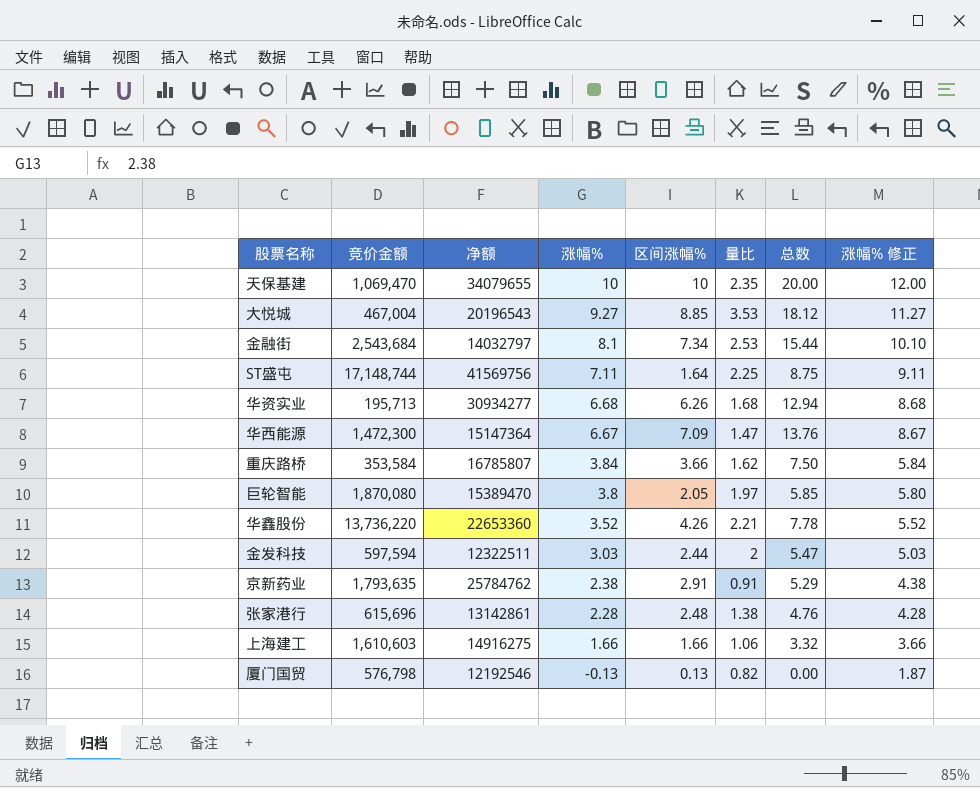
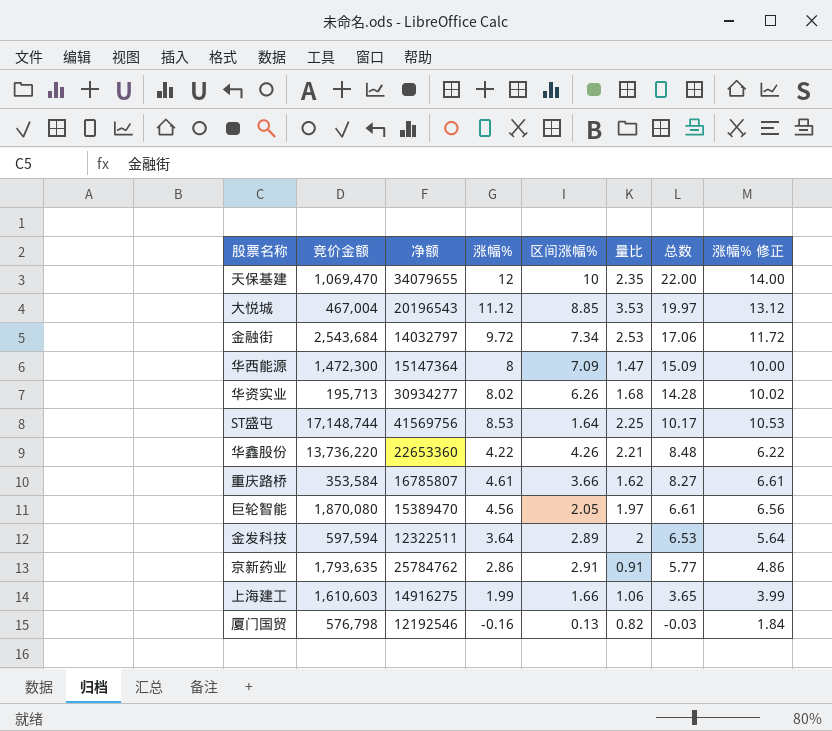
row order: 涨幅% descending -> 总数 descending
row 张家港行: 615,696 | 13142861 | 2.28 | 2.48 | 1.38 | 4.76 | 4.28 -> none
天保基建 | 涨幅%: 10 -> 12
天保基建 | 总数: 20.00 -> 22.00
天保基建 | 涨幅% 修正: 12.00 -> 14.00
大悦城 | 涨幅%: 9.27 -> 11.12
大悦城 | 总数: 18.12 -> 19.97
大悦城 | 涨幅% 修正: 11.27 -> 13.12
金融街 | 涨幅%: 8.1 -> 9.72
金融街 | 总数: 15.44 -> 17.06
金融街 | 涨幅% 修正: 10.10 -> 11.72
华西能源 | 涨幅%: 6.67 -> 8
华西能源 | 总数: 13.76 -> 15.09
华西能源 | 涨幅% 修正: 8.67 -> 10.00
华资实业 | 涨幅%: 6.68 -> 8.02
华资实业 | 总数: 12.94 -> 14.28
华资实业 | 涨幅% 修正: 8.68 -> 10.02
ST盛屯 | 涨幅%: 7.11 -> 8.53
ST盛屯 | 总数: 8.75 -> 10.17
ST盛屯 | 涨幅% 修正: 9.11 -> 10.53
华鑫股份 | 涨幅%: 3.52 -> 4.22
华鑫股份 | 总数: 7.78 -> 8.48
华鑫股份 | 涨幅% 修正: 5.52 -> 6.22
重庆路桥 | 涨幅%: 3.84 -> 4.61
重庆路桥 | 总数: 7.50 -> 8.27
重庆路桥 | 涨幅% 修正: 5.84 -> 6.61
巨轮智能 | 涨幅%: 3.8 -> 4.56
巨轮智能 | 总数: 5.85 -> 6.61
巨轮智能 | 涨幅% 修正: 5.80 -> 6.56
金发科技 | 涨幅%: 3.03 -> 3.64
金发科技 | 区间涨幅%: 2.44 -> 2.89
金发科技 | 总数: 5.47 -> 6.53
金发科技 | 涨幅% 修正: 5.03 -> 5.64
京新药业 | 涨幅%: 2.38 -> 2.86
京新药业 | 总数: 5.29 -> 5.77
京新药业 | 涨幅% 修正: 4.38 -> 4.86
上海建工 | 涨幅%: 1.66 -> 1.99
上海建工 | 总数: 3.32 -> 3.65
上海建工 | 涨幅% 修正: 3.66 -> 3.99
厦门国贸 | 涨幅%: -0.13 -> -0.16
厦门国贸 | 总数: 0.00 -> -0.03
厦门国贸 | 涨幅% 修正: 1.87 -> 1.84

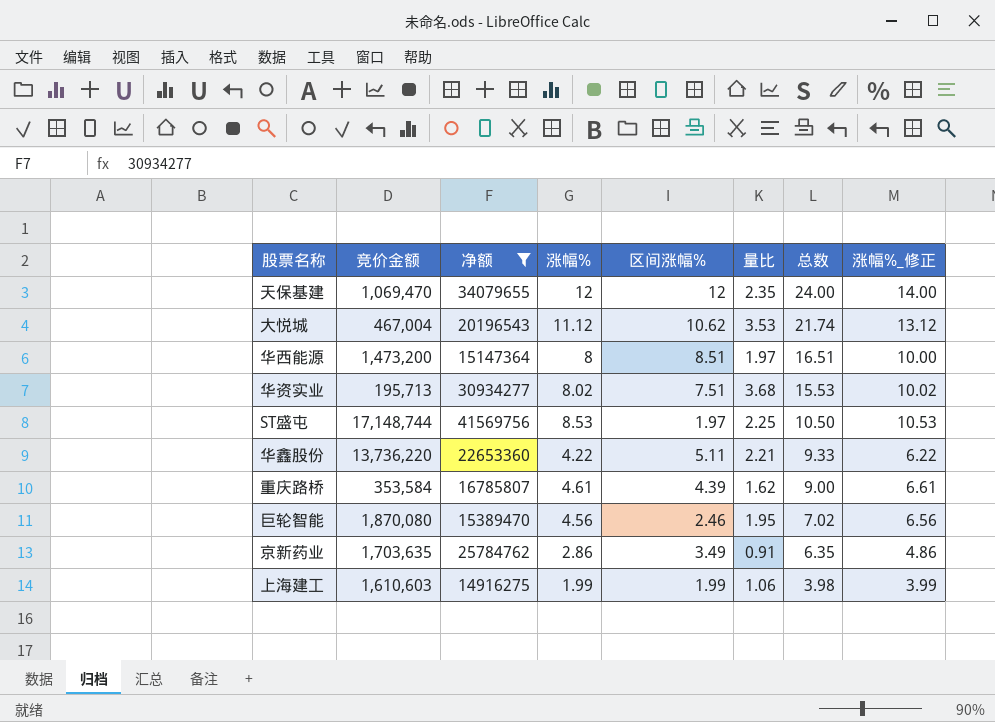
filter: none -> 净额 >= 14916275
column name: 涨幅% 修正 -> 涨幅%_修正
天保基建 | 区间涨幅%: 10 -> 12
天保基建 | 总数: 22.00 -> 24.00
大悦城 | 区间涨幅%: 8.85 -> 10.62
大悦城 | 总数: 19.97 -> 21.74
华西能源 | 竞价金额: 1,472,300 -> 1,473,200
华西能源 | 区间涨幅%: 7.09 -> 8.51
华西能源 | 量比: 1.47 -> 1.97
华西能源 | 总数: 15.09 -> 16.51
华资实业 | 区间涨幅%: 6.26 -> 7.51
华资实业 | 量比: 1.68 -> 3.68
华资实业 | 总数: 14.28 -> 15.53
ST盛屯 | 区间涨幅%: 1.64 -> 1.97
ST盛屯 | 总数: 10.17 -> 10.50
华鑫股份 | 区间涨幅%: 4.26 -> 5.11
华鑫股份 | 总数: 8.48 -> 9.33
重庆路桥 | 区间涨幅%: 3.66 -> 4.39
重庆路桥 | 总数: 8.27 -> 9.00
巨轮智能 | 区间涨幅%: 2.05 -> 2.46
巨轮智能 | 量比: 1.97 -> 1.95
巨轮智能 | 总数: 6.61 -> 7.02
京新药业 | 竞价金额: 1,793,635 -> 1,703,635
京新药业 | 区间涨幅%: 2.91 -> 3.49
京新药业 | 总数: 5.77 -> 6.35
上海建工 | 区间涨幅%: 1.66 -> 1.99
上海建工 | 总数: 3.65 -> 3.98

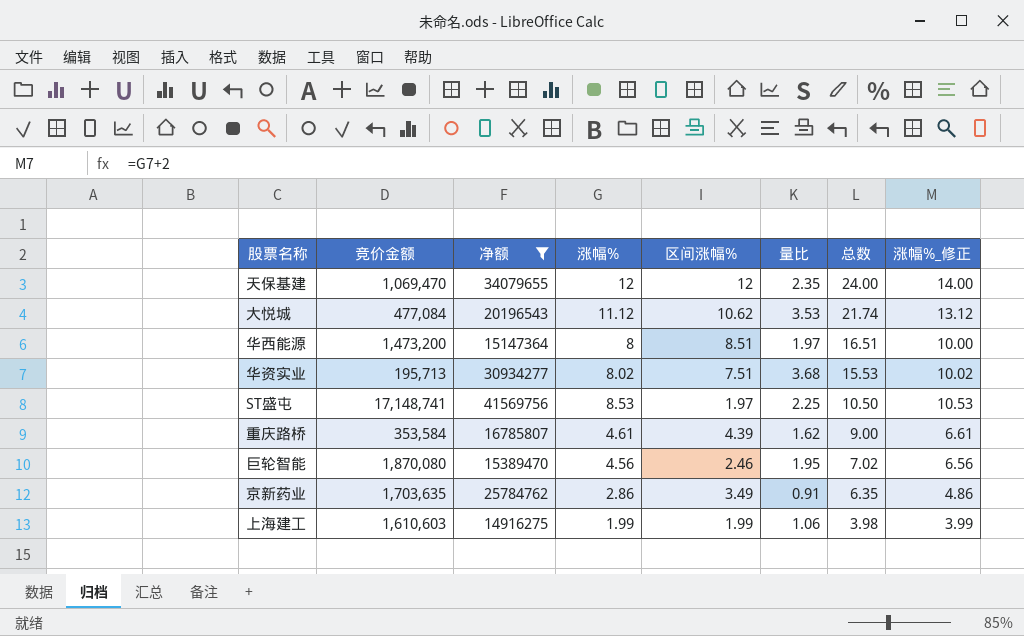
row 华鑫股份: 13,736,220 | 22653360 | 4.22 | 5.11 | 2.21 | 9.33 | 6.22 -> none
大悦城 | 竞价金额: 467,004 -> 477,084
ST盛屯 | 竞价金额: 17,148,744 -> 17,148,741

